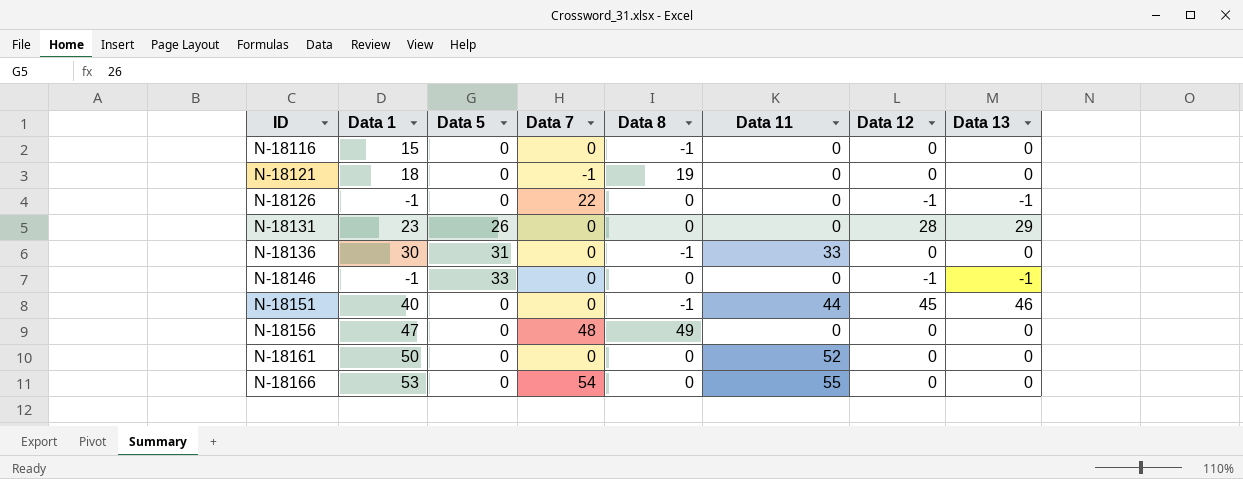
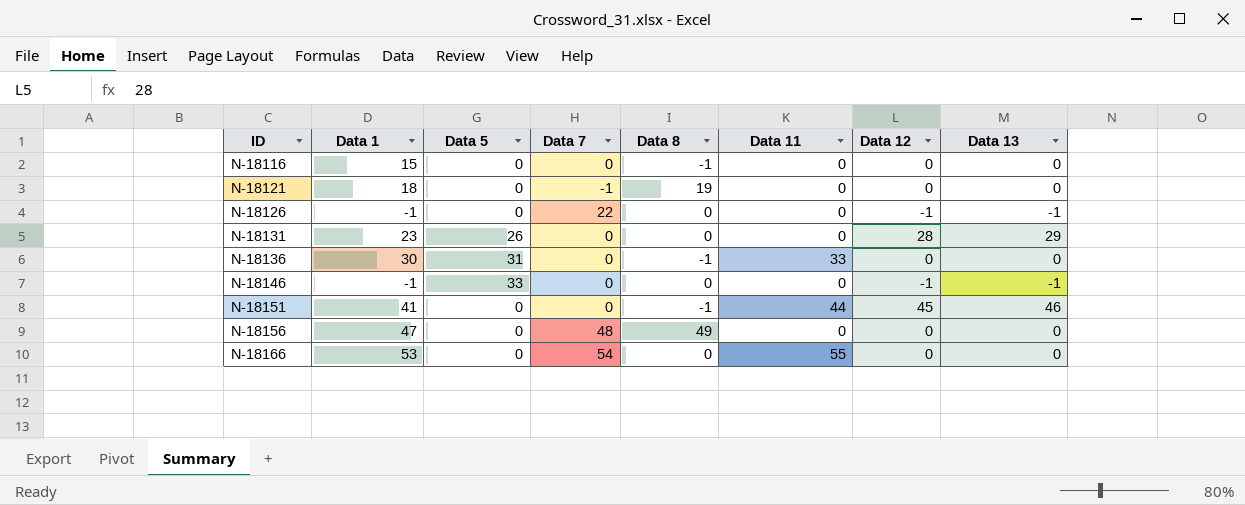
row N-18161: 50 | 0 | 0 | 0 | 52 | 0 | 0 -> none
N-18151 | Data 1: 40 -> 41

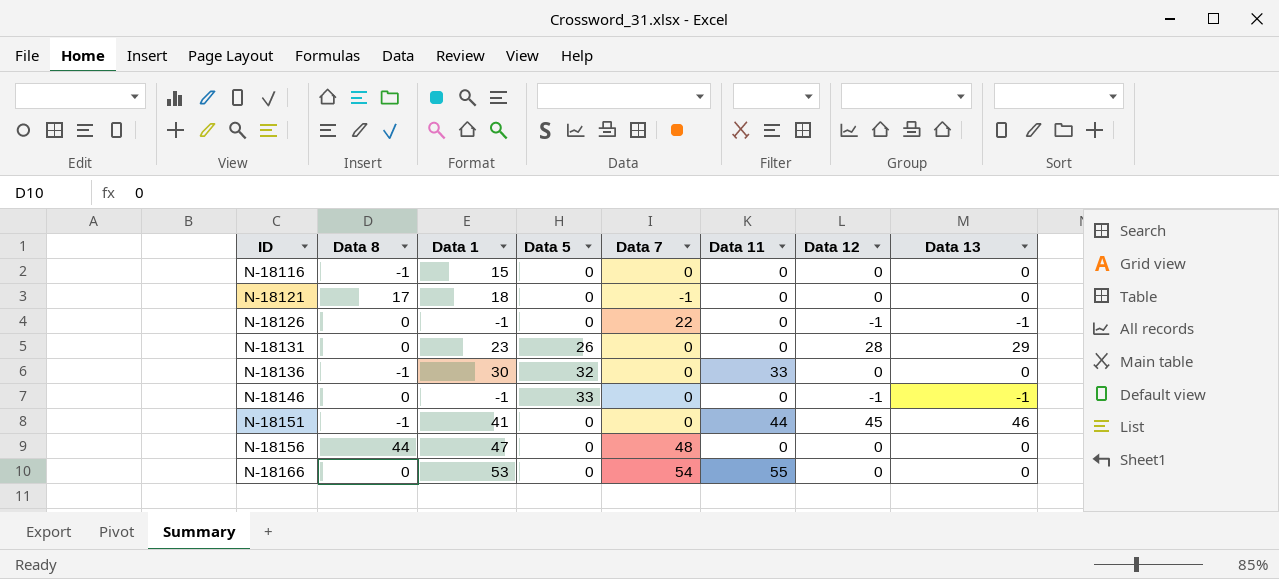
column Data 8 | position: 5 -> 2
N-18121 | Data 8: 19 -> 17
N-18136 | Data 5: 31 -> 32
N-18156 | Data 8: 49 -> 44

